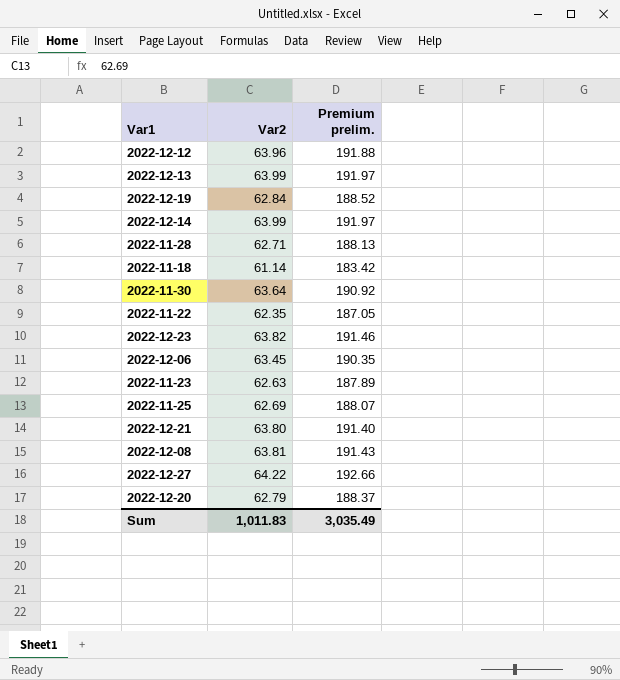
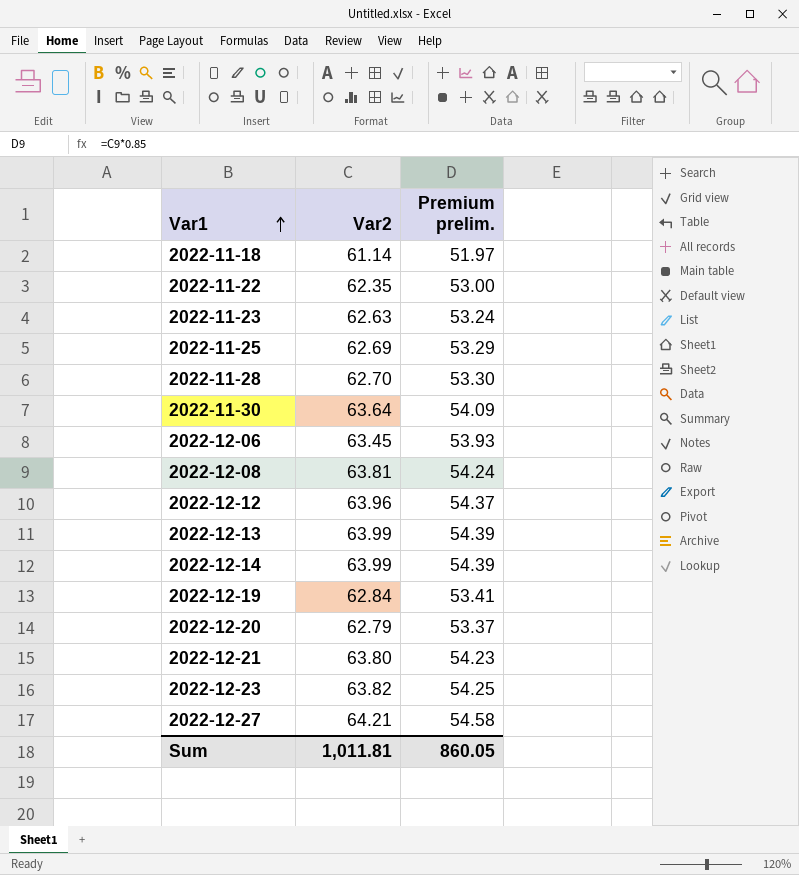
row order: none -> Var1 ascending
column Premium prelim. | formula: [Var2] * 3 -> [Var2] * 0.85
2022-11-28 | Var2: 62.71 -> 62.70
2022-12-27 | Var2: 64.22 -> 64.21
Sum | Var2: 1,011.83 -> 1,011.81
Sum | Premium prelim.: 3,035.49 -> 860.05

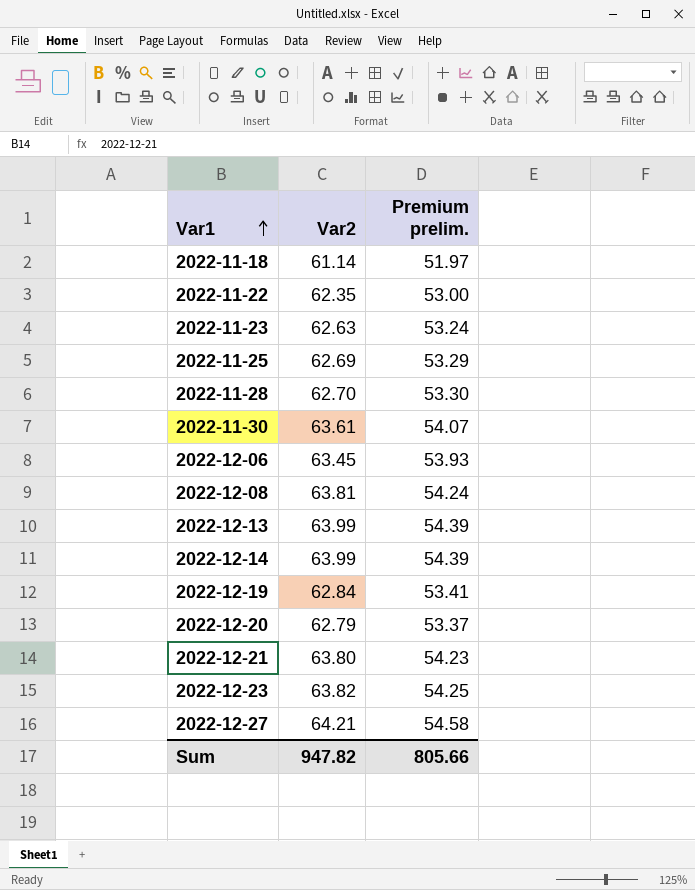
row 2022-12-12: 63.96 | 54.37 -> none
2022-11-30 | Var2: 63.64 -> 63.61
2022-11-30 | Premium prelim.: 54.09 -> 54.07
Sum | Var2: 1,011.81 -> 947.82
Sum | Premium prelim.: 860.05 -> 805.66

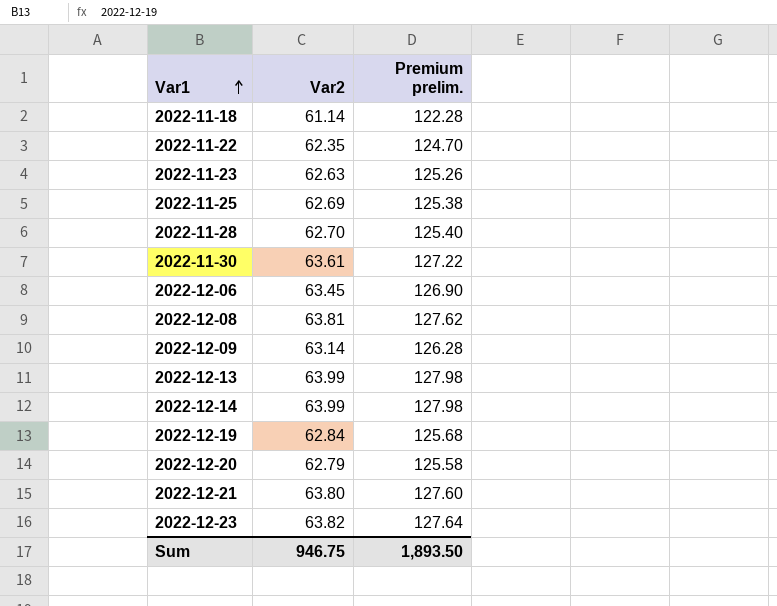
column Premium prelim. | formula: [Var2] * 0.85 -> [Var2] * 2
row 2022-12-27: 64.21 | 54.58 -> none
row 2022-12-09: none -> 63.14 | 126.28
Sum | Var2: 947.82 -> 946.75
Sum | Premium prelim.: 805.66 -> 1,893.50

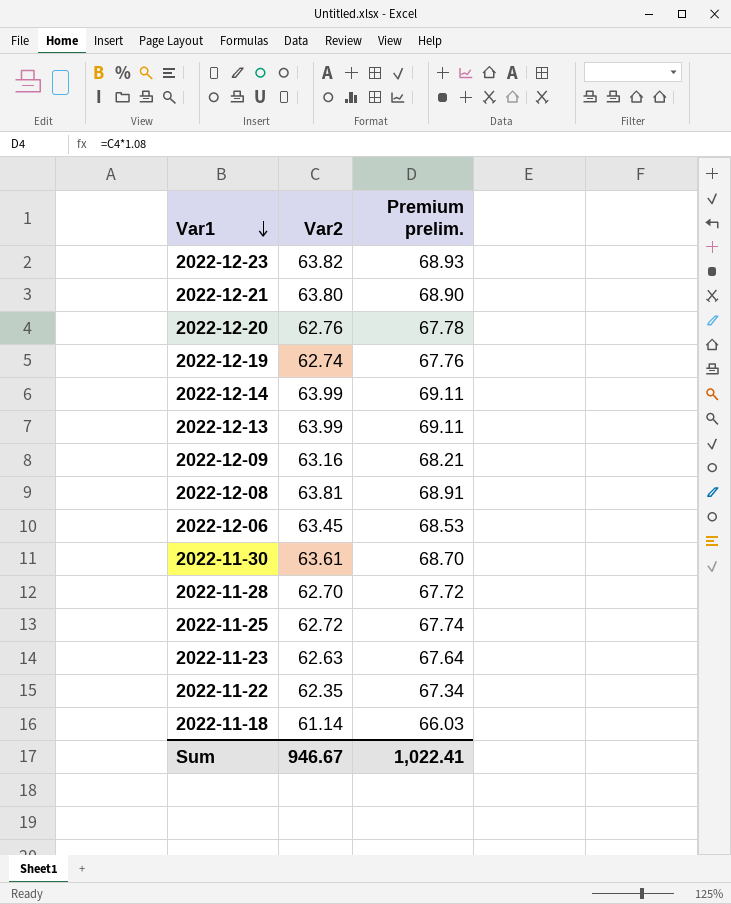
row order: Var1 ascending -> Var1 descending
column Premium prelim. | formula: [Var2] * 2 -> [Var2] * 1.08
2022-12-20 | Var2: 62.79 -> 62.76
2022-12-19 | Var2: 62.84 -> 62.74
2022-12-09 | Var2: 63.14 -> 63.16
2022-11-25 | Var2: 62.69 -> 62.72
Sum | Var2: 946.75 -> 946.67
Sum | Premium prelim.: 1,893.50 -> 1,022.41

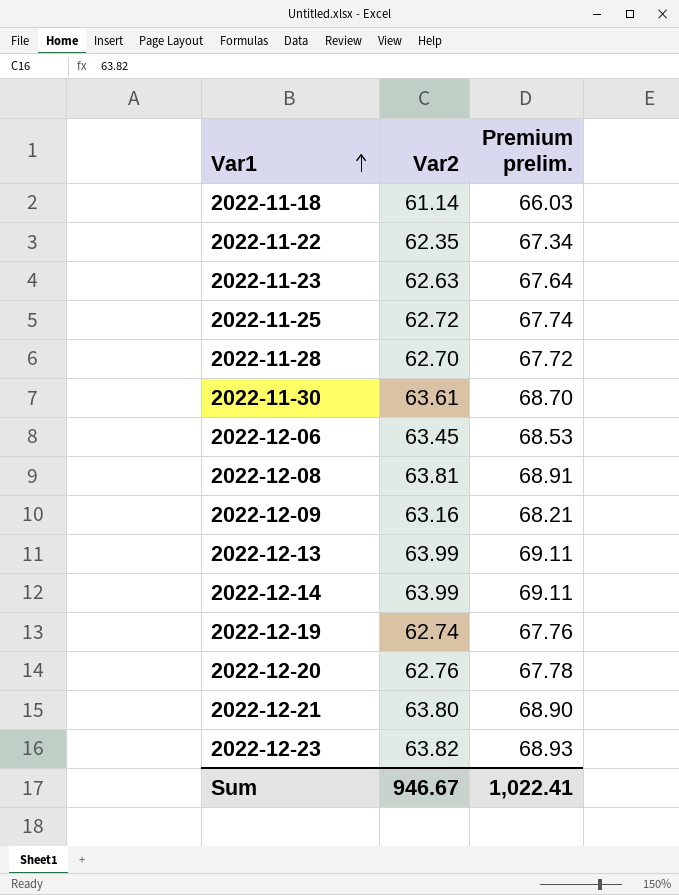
row order: Var1 descending -> Var1 ascending

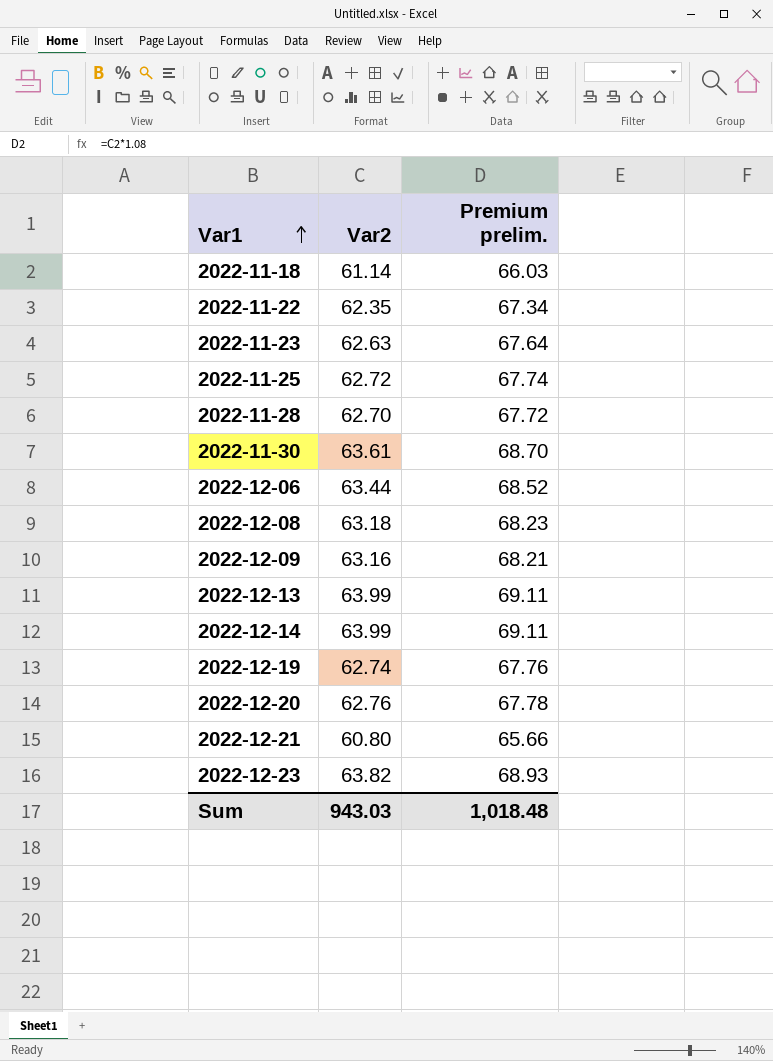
2022-12-06 | Var2: 63.45 -> 63.44
2022-12-06 | Premium prelim.: 68.53 -> 68.52
2022-12-08 | Var2: 63.81 -> 63.18
2022-12-08 | Premium prelim.: 68.91 -> 68.23
2022-12-21 | Var2: 63.80 -> 60.80
2022-12-21 | Premium prelim.: 68.90 -> 65.66
Sum | Var2: 946.67 -> 943.03
Sum | Premium prelim.: 1,022.41 -> 1,018.48

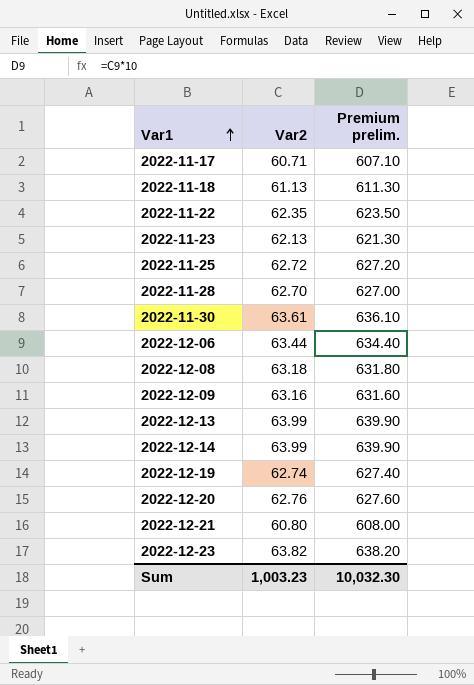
column Premium prelim. | formula: [Var2] * 1.08 -> [Var2] * 10
row 2022-11-17: none -> 60.71 | 607.10
2022-11-18 | Var2: 61.14 -> 61.13
2022-11-23 | Var2: 62.63 -> 62.13
Sum | Var2: 943.03 -> 1,003.23
Sum | Premium prelim.: 1,018.48 -> 10,032.30

